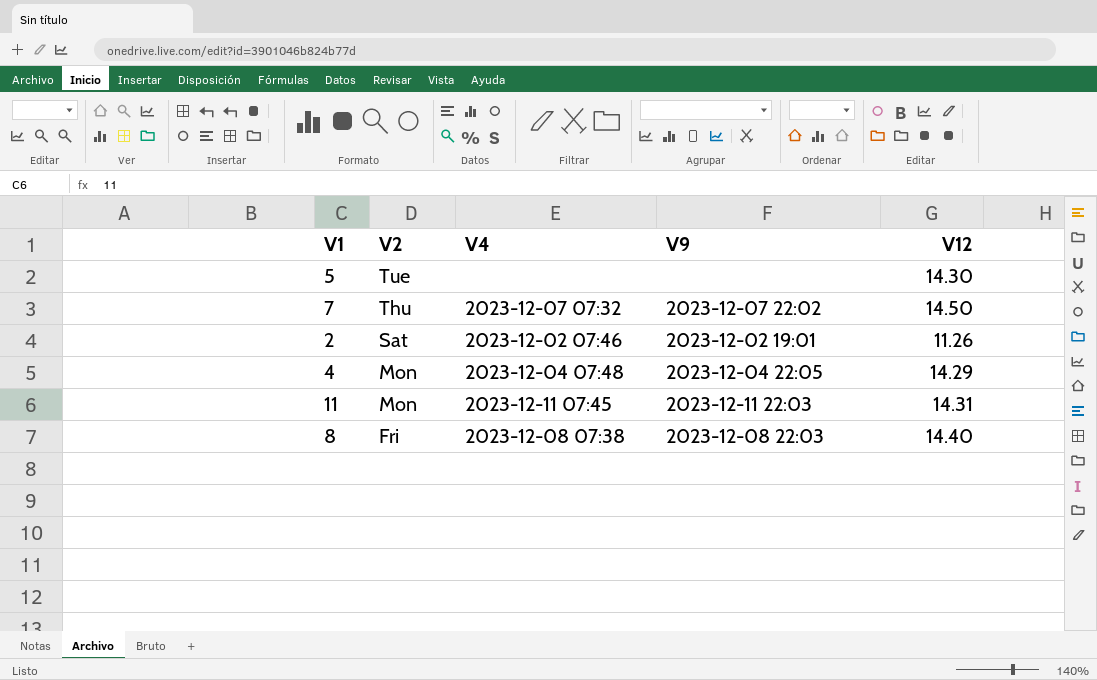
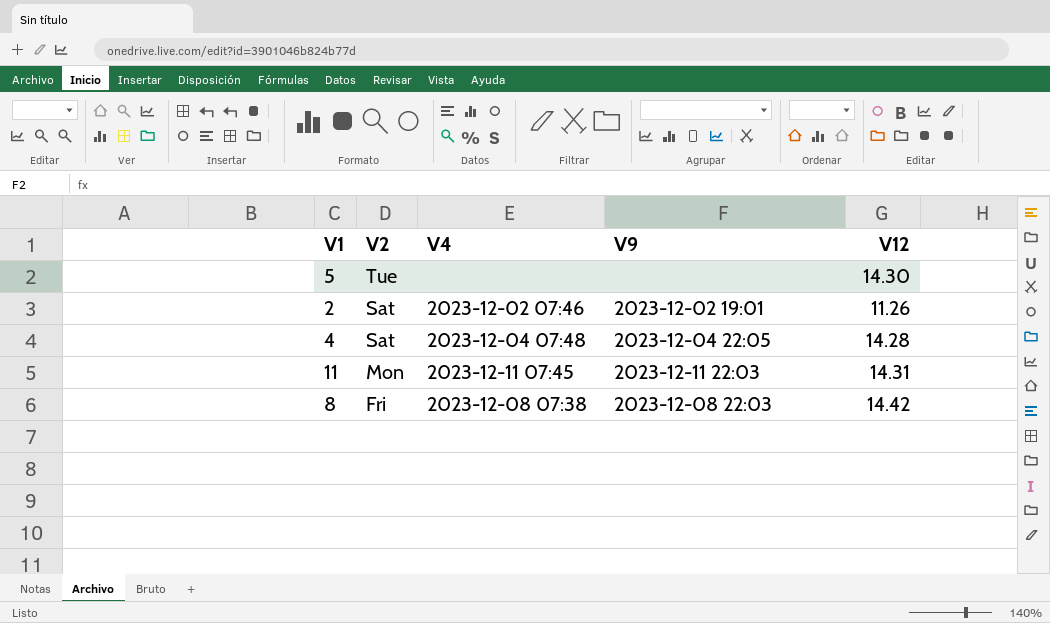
row 7: Thu | 2023-12-07 07:32 | 2023-12-07 22:02 | 14.50 -> none
4 | V2: Mon -> Sat
4 | V12: 14.29 -> 14.28
8 | V12: 14.40 -> 14.42

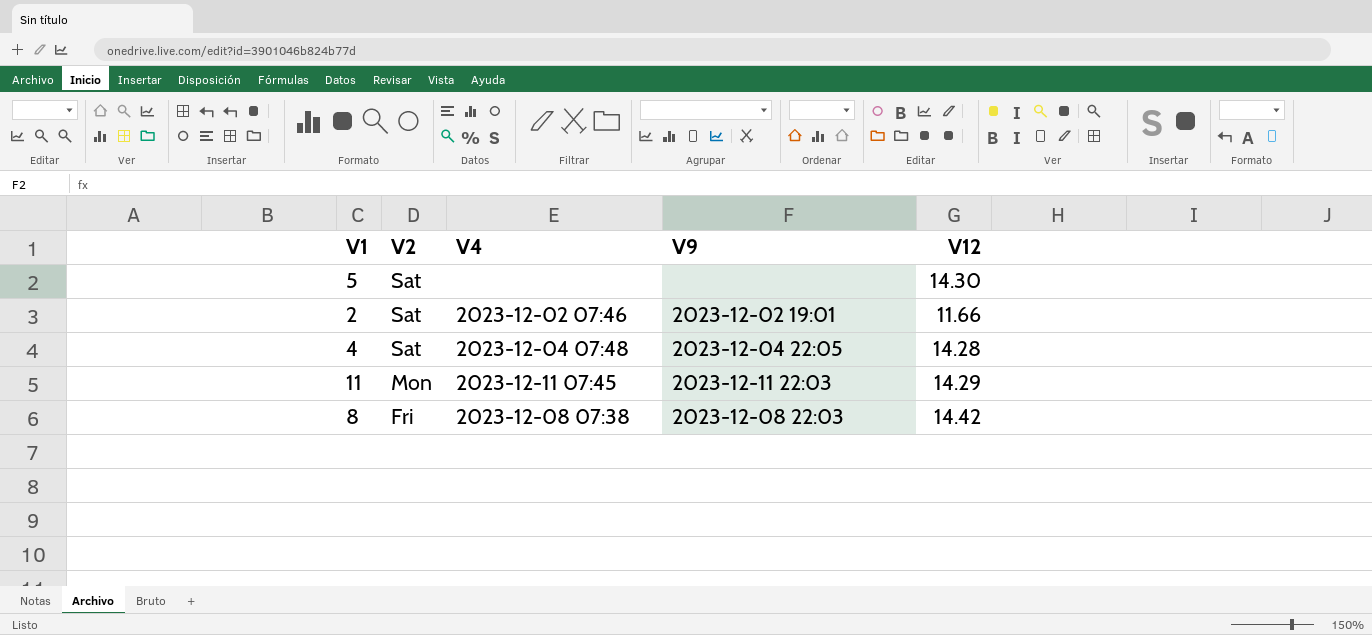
5 | V2: Tue -> Sat
2 | V12: 11.26 -> 11.66
11 | V12: 14.31 -> 14.29

